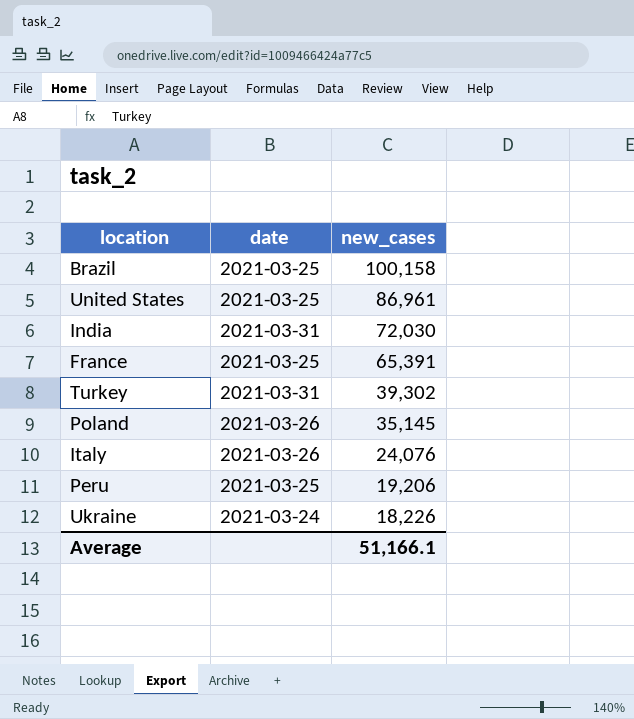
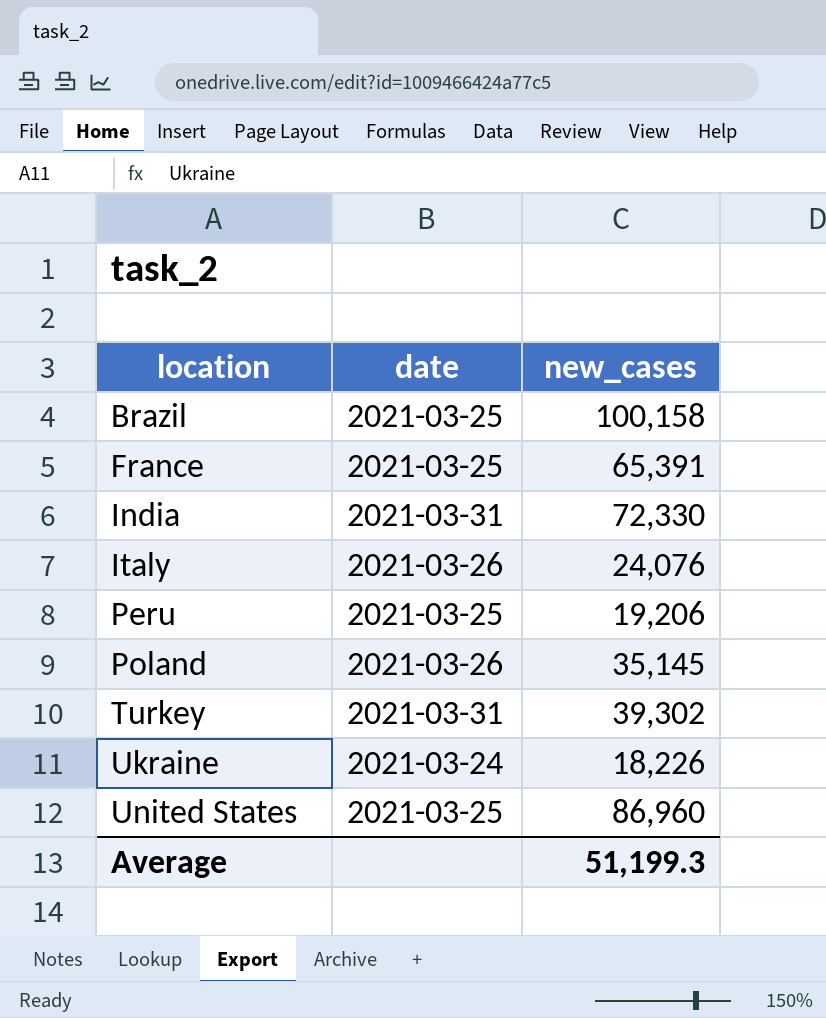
row order: new_cases descending -> location ascending
India | new_cases: 72,030 -> 72,330
United States | new_cases: 86,961 -> 86,960
Average | new_cases: 51,166.1 -> 51,199.3

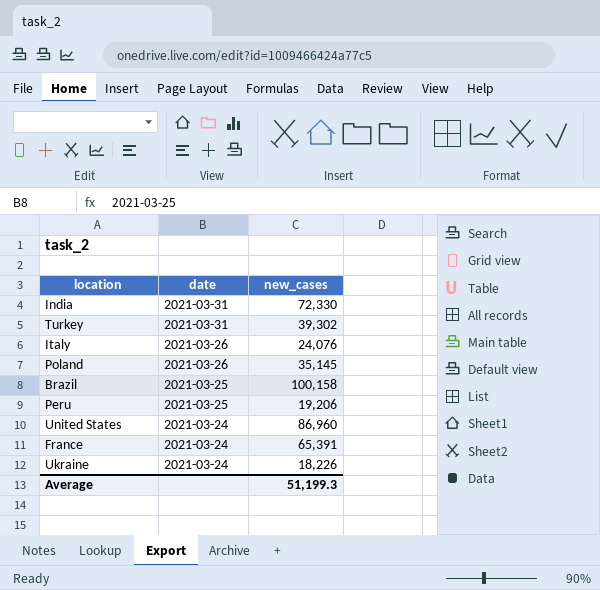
row order: location ascending -> date descending
United States | date: 2021-03-25 -> 2021-03-24
France | date: 2021-03-25 -> 2021-03-24

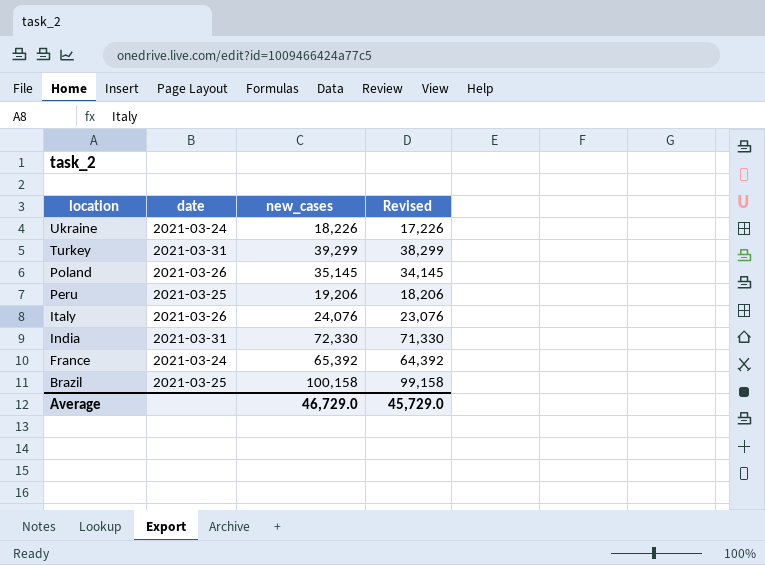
row order: date descending -> location descending
column Revised | formula: none -> [new_cases] - 1000
row United States: 2021-03-24 | 86,960 -> none
Turkey | new_cases: 39,302 -> 39,299
France | new_cases: 65,391 -> 65,392
Average | new_cases: 51,199.3 -> 46,729.0

